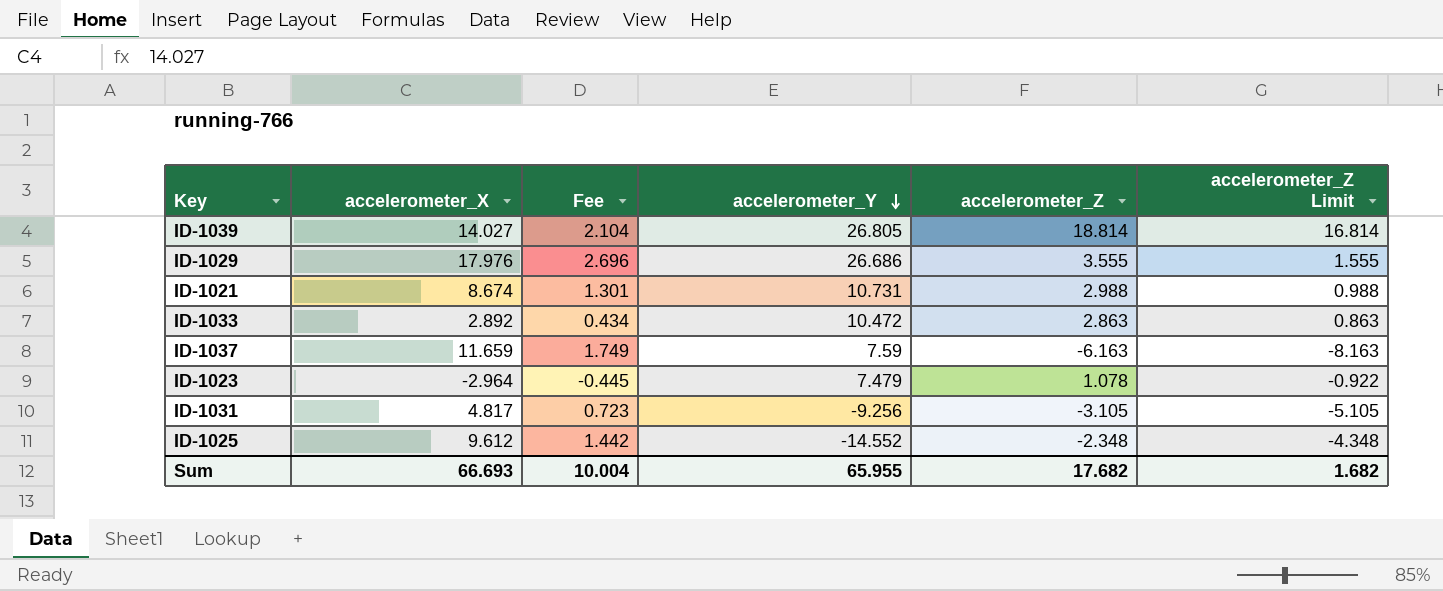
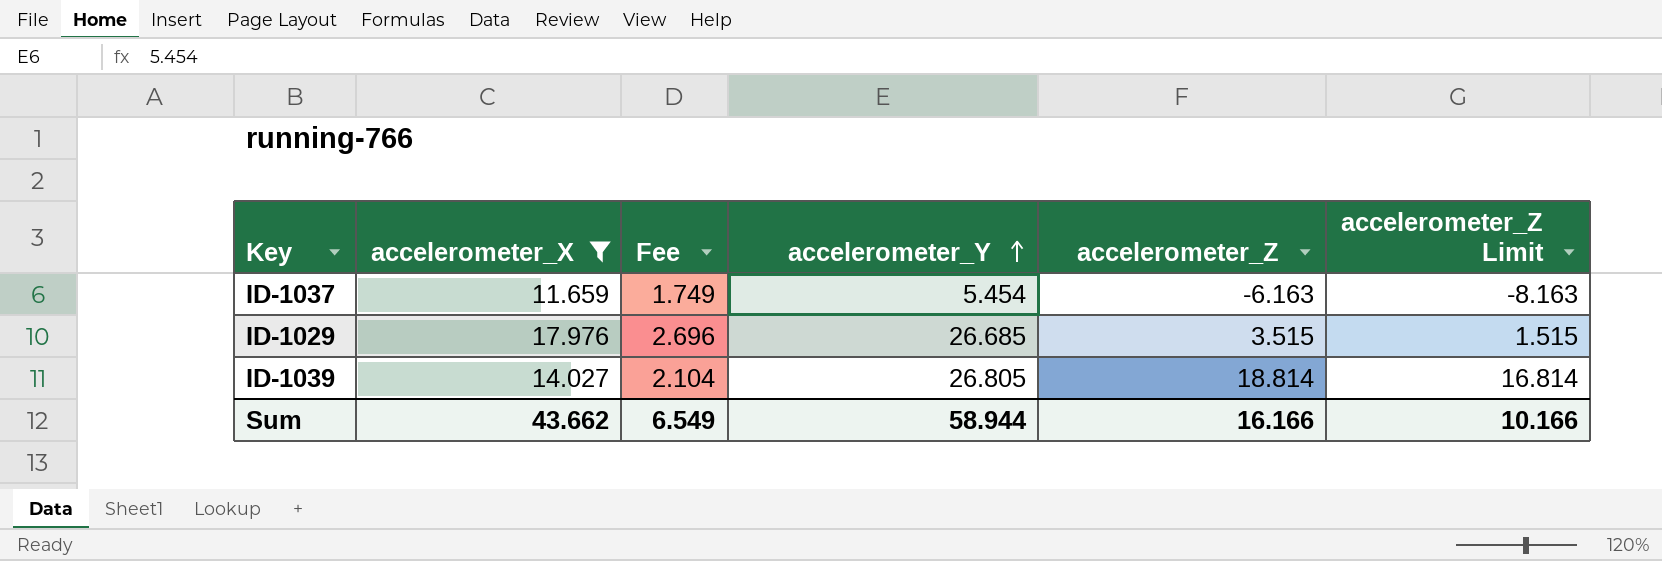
filter: none -> accelerometer_X >= 11.659
row order: accelerometer_Y descending -> accelerometer_Y ascending
ID-1037 | accelerometer_Y: 7.59 -> 5.454
ID-1029 | accelerometer_Y: 26.686 -> 26.685
ID-1029 | accelerometer_Z: 3.555 -> 3.515
ID-1029 | accelerometer_Z Limit: 1.555 -> 1.515
Sum | accelerometer_X: 66.693 -> 43.662
Sum | Fee: 10.004 -> 6.549
Sum | accelerometer_Y: 65.955 -> 58.944
Sum | accelerometer_Z: 17.682 -> 16.166
Sum | accelerometer_Z Limit: 1.682 -> 10.166

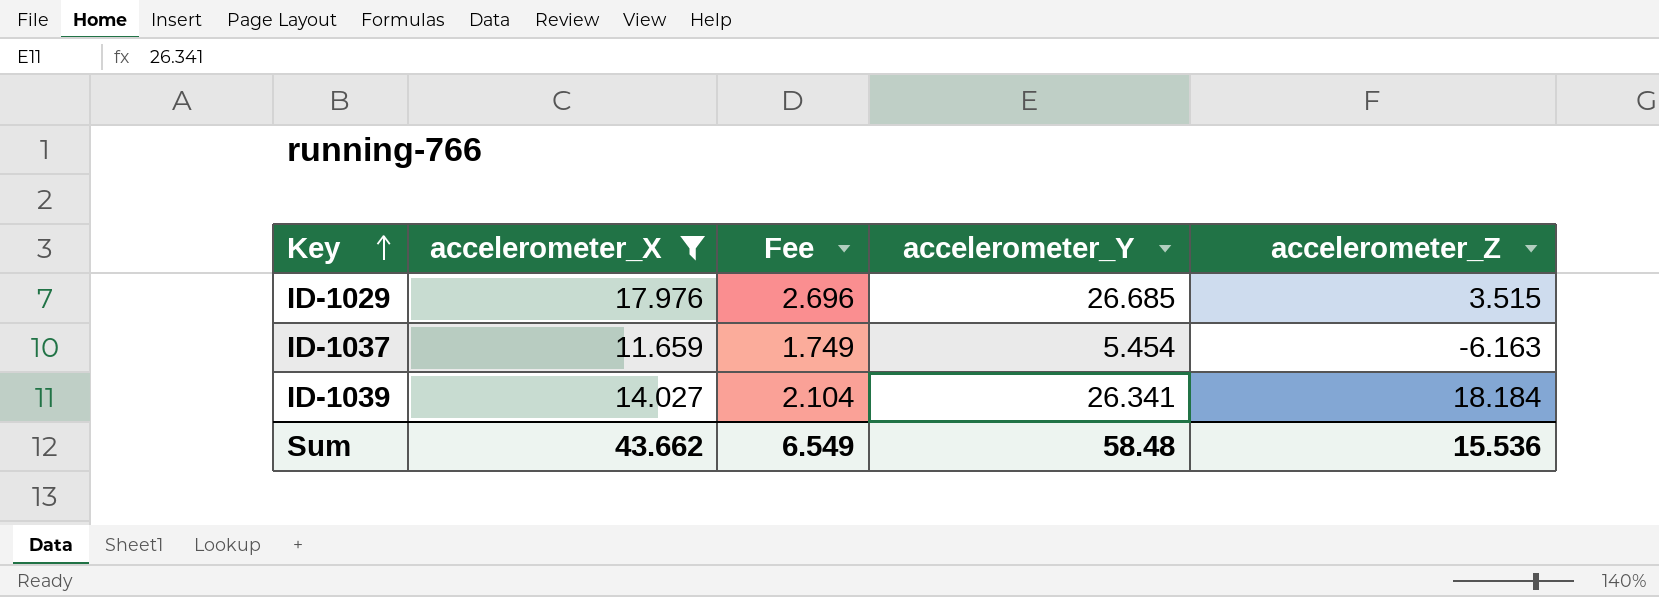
row order: accelerometer_Y ascending -> Key ascending
column accelerometer_Z Limit | formula: [accelerometer_Z] - 2 -> none
ID-1039 | accelerometer_Y: 26.805 -> 26.341
ID-1039 | accelerometer_Z: 18.814 -> 18.184
Sum | accelerometer_Y: 58.944 -> 58.48
Sum | accelerometer_Z: 16.166 -> 15.536

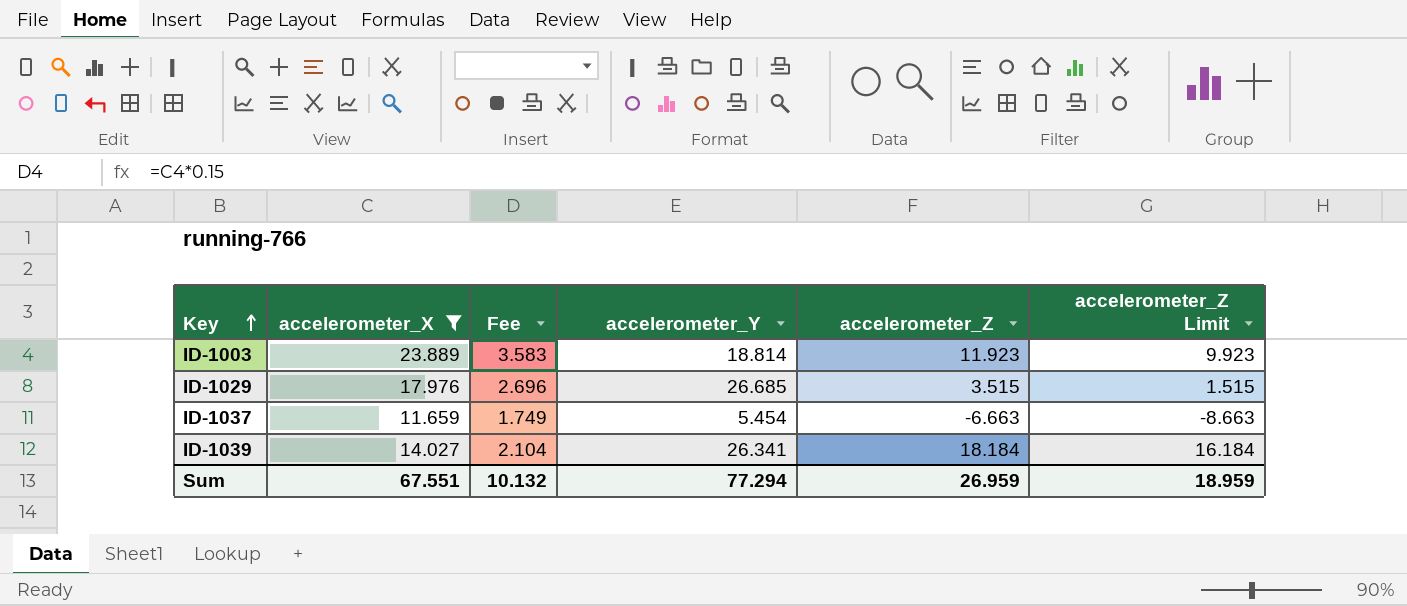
column accelerometer_Z Limit | formula: none -> [accelerometer_Z] - 2
row ID-1003: none -> 23.889 | 3.583 | 18.814 | 11.923 | 9.923
ID-1037 | accelerometer_Z: -6.163 -> -6.663
Sum | accelerometer_X: 43.662 -> 67.551
Sum | Fee: 6.549 -> 10.132
Sum | accelerometer_Y: 58.48 -> 77.294
Sum | accelerometer_Z: 15.536 -> 26.959

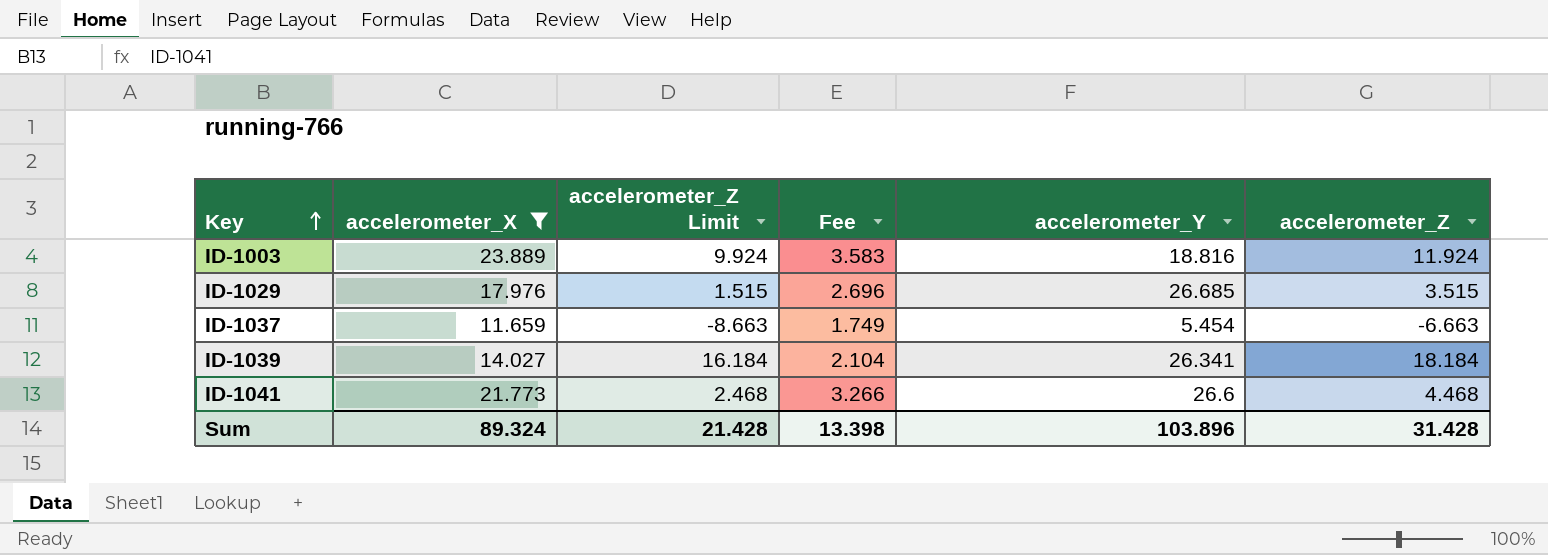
column accelerometer_Z Limit | position: 6 -> 3
ID-1003 | accelerometer_Z Limit: 9.923 -> 9.924
ID-1003 | accelerometer_Y: 18.814 -> 18.816
ID-1003 | accelerometer_Z: 11.923 -> 11.924
row ID-1041: none -> 21.773 | 2.468 | 3.266 | 26.6 | 4.468
Sum | accelerometer_X: 67.551 -> 89.324
Sum | accelerometer_Z Limit: 18.959 -> 21.428
Sum | Fee: 10.132 -> 13.398
Sum | accelerometer_Y: 77.294 -> 103.896
Sum | accelerometer_Z: 26.959 -> 31.428

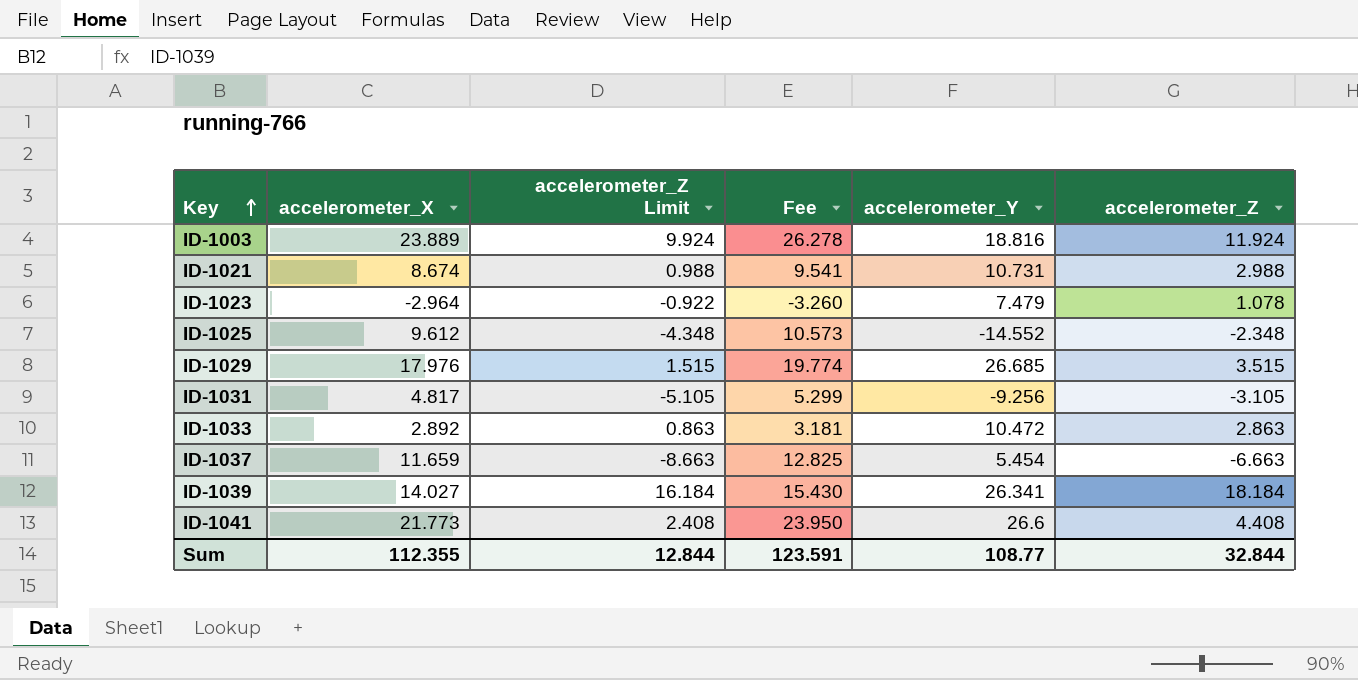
filter: accelerometer_X >= 11.659 -> none
column Fee | formula: [accelerometer_X] * 0.15 -> [accelerometer_X] * 1.1
ID-1041 | accelerometer_Z Limit: 2.468 -> 2.408
ID-1041 | accelerometer_Z: 4.468 -> 4.408
Sum | accelerometer_X: 89.324 -> 112.355
Sum | accelerometer_Z Limit: 21.428 -> 12.844
Sum | Fee: 13.398 -> 123.591
Sum | accelerometer_Y: 103.896 -> 108.77
Sum | accelerometer_Z: 31.428 -> 32.844

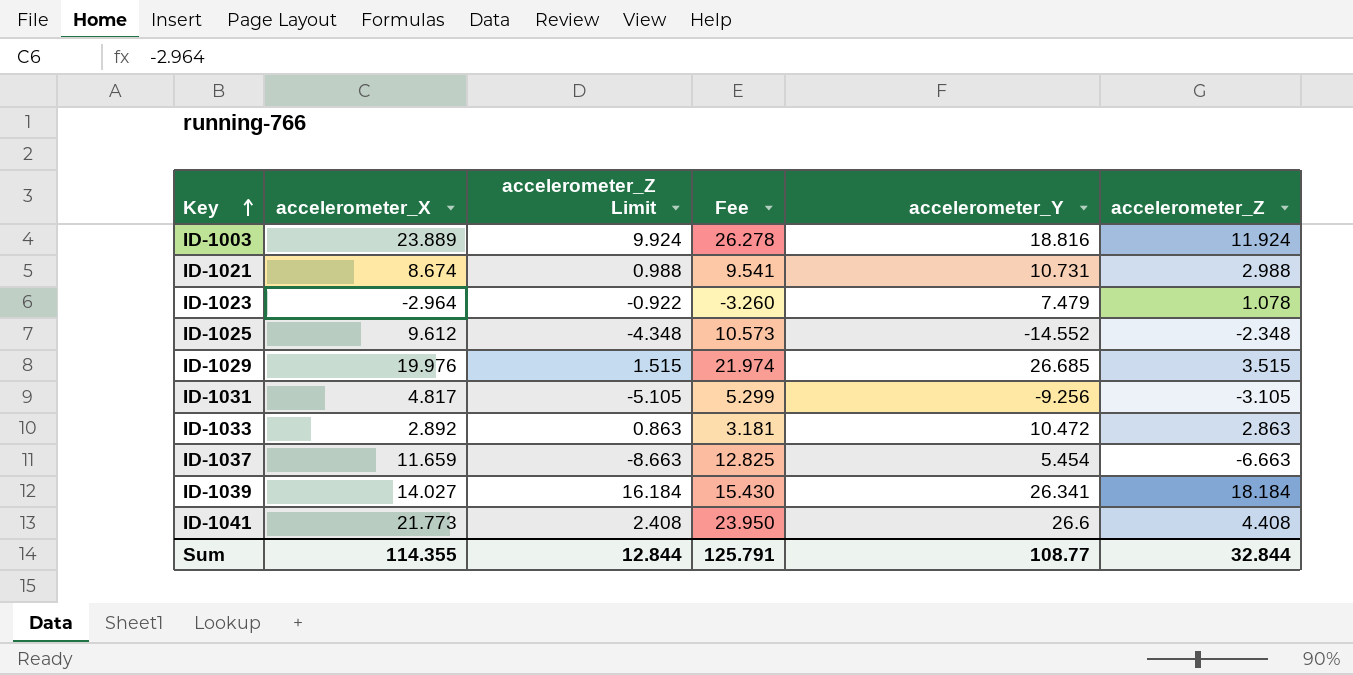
ID-1029 | accelerometer_X: 17.976 -> 19.976
ID-1029 | Fee: 19.774 -> 21.974
Sum | accelerometer_X: 112.355 -> 114.355
Sum | Fee: 123.591 -> 125.791

